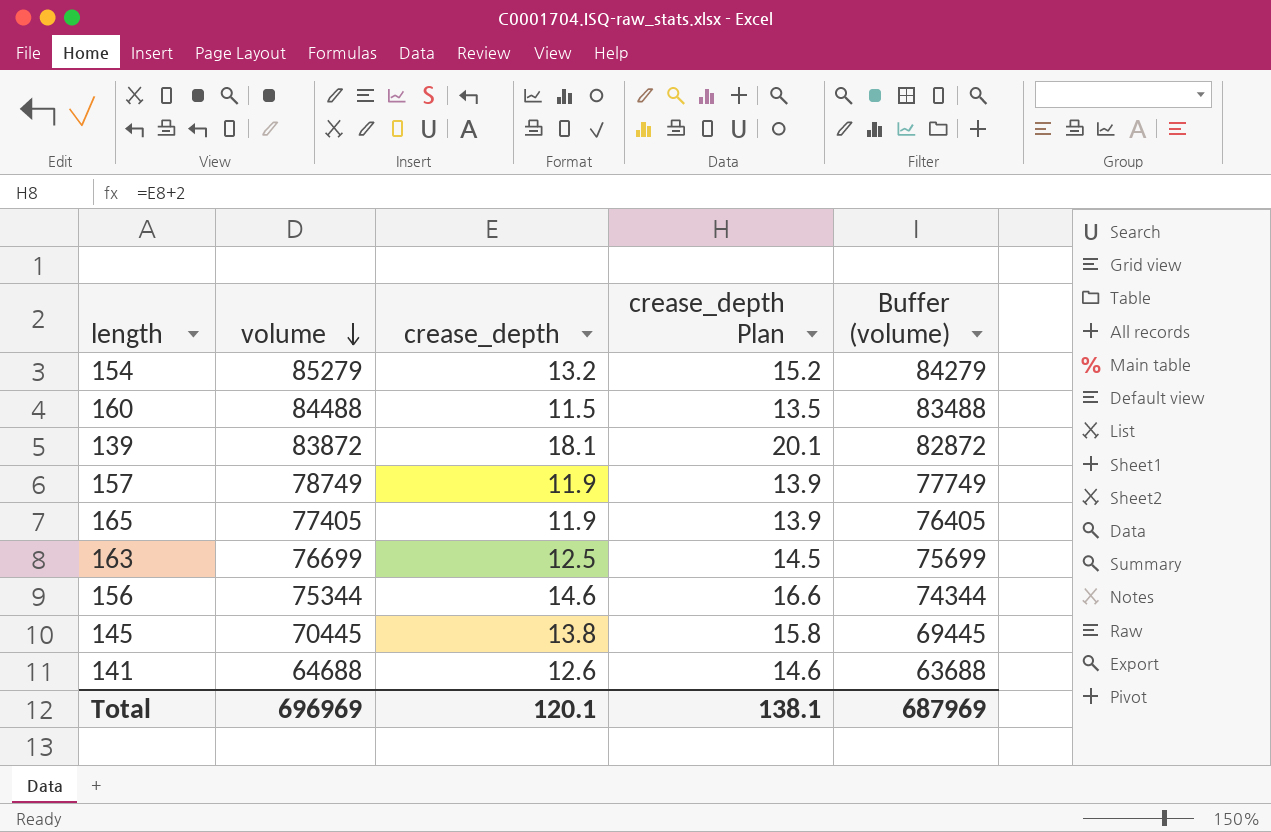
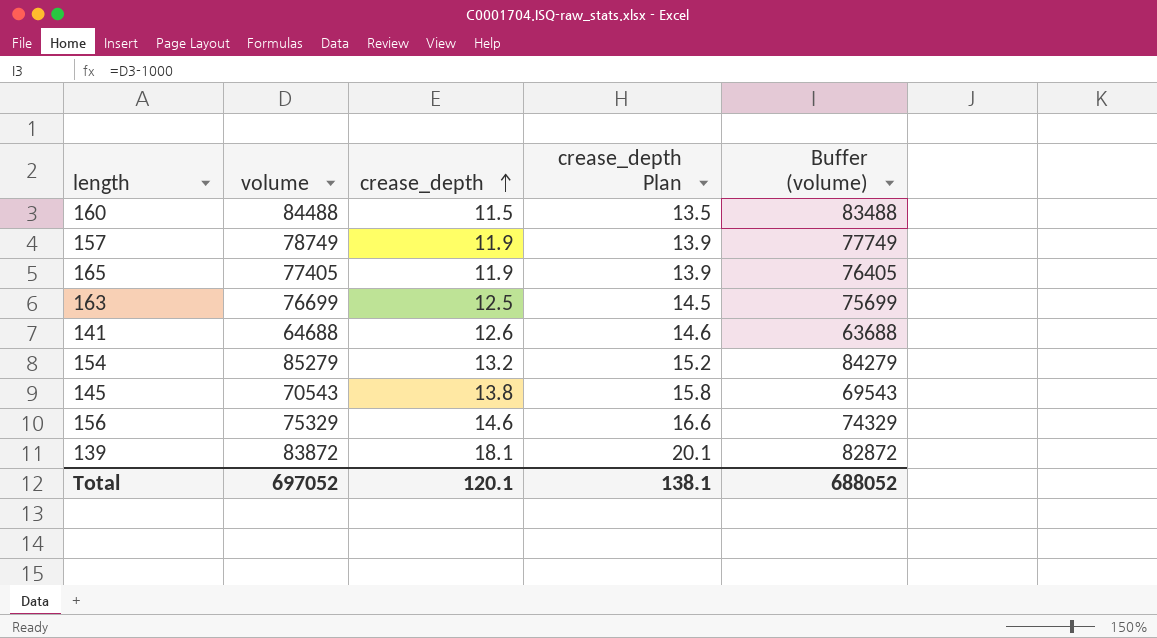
row order: volume descending -> crease_depth ascending
145 | volume: 70445 -> 70543
145 | Buffer (volume): 69445 -> 69543
156 | volume: 75344 -> 75329
156 | Buffer (volume): 74344 -> 74329
Total | volume: 696969 -> 697052
Total | Buffer (volume): 687969 -> 688052

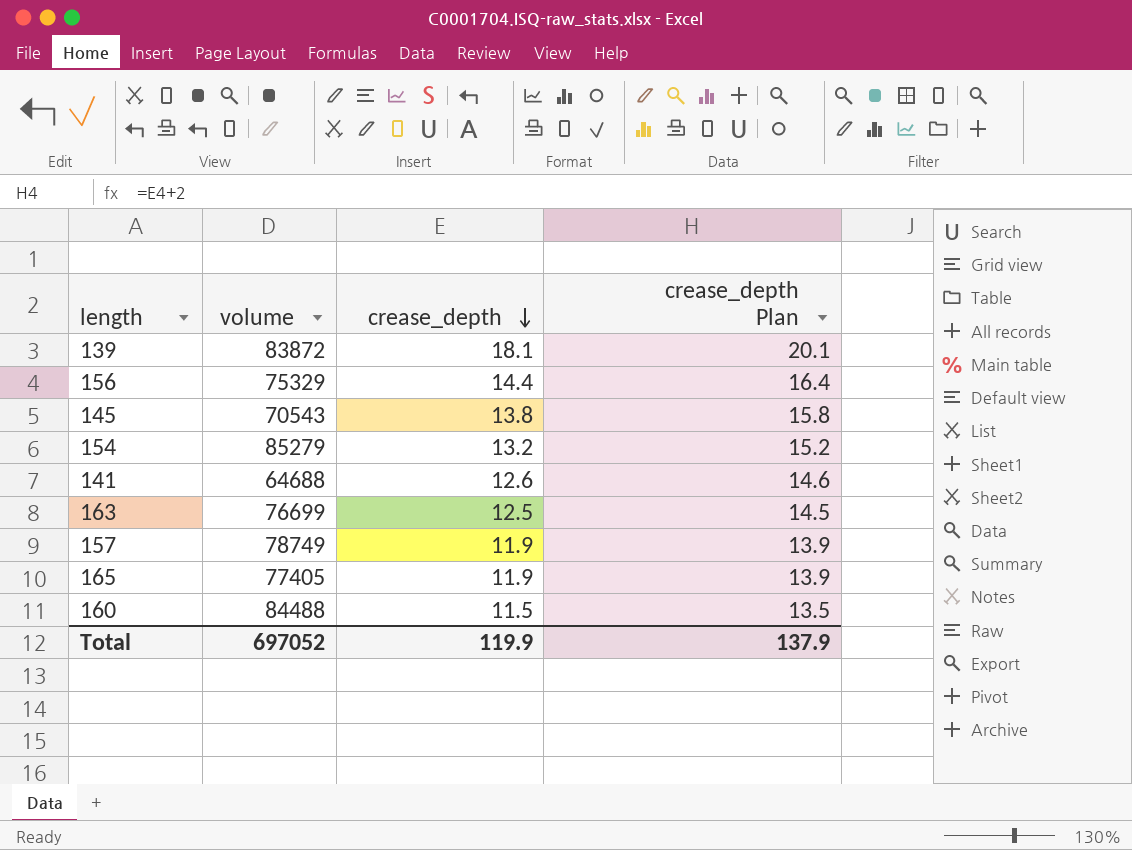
row order: crease_depth ascending -> crease_depth descending
column Buffer (volume) | formula: [volume] - 1000 -> none
156 | crease_depth: 14.6 -> 14.4
156 | crease_depth Plan: 16.6 -> 16.4
Total | crease_depth: 120.1 -> 119.9
Total | crease_depth Plan: 138.1 -> 137.9

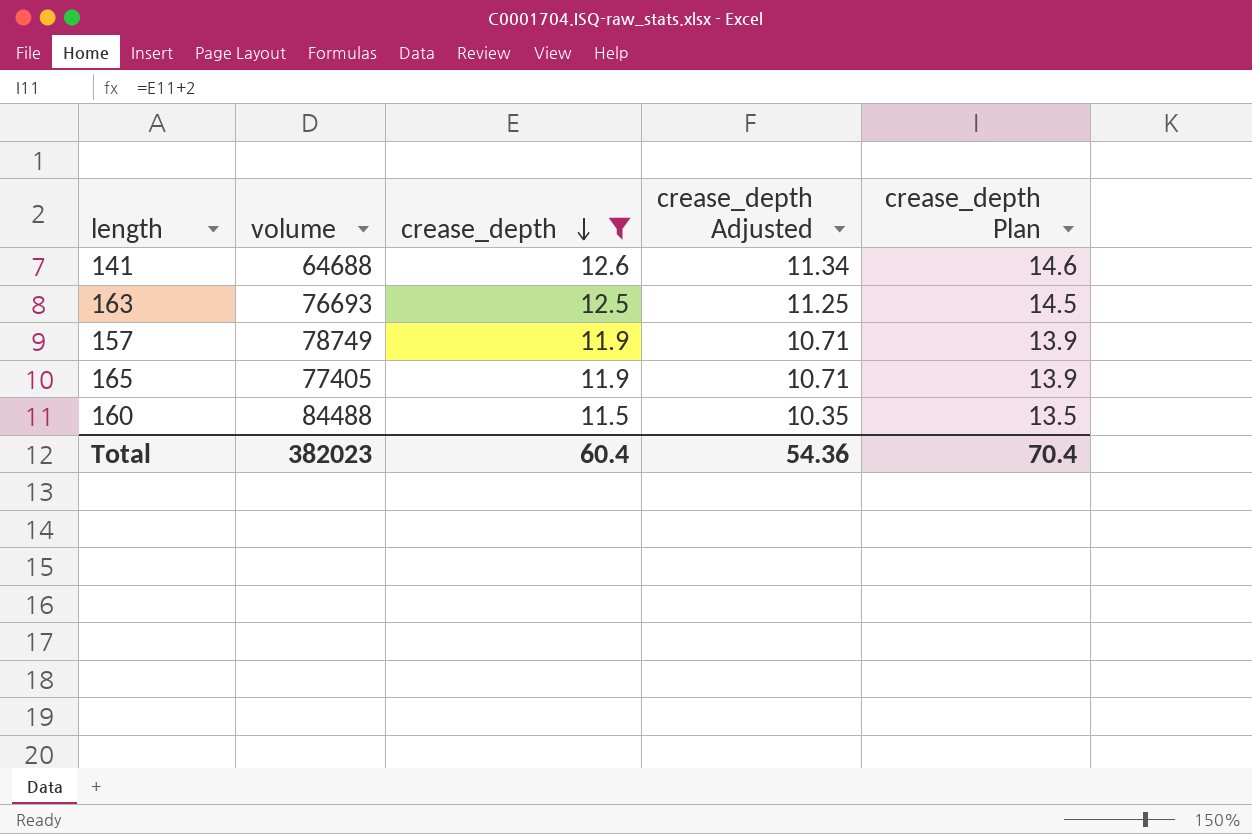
filter: none -> crease_depth <= 12.6
column crease_depth Adjusted | formula: none -> [crease_depth] * 0.9
163 | volume: 76699 -> 76693
Total | volume: 697052 -> 382023
Total | crease_depth: 119.9 -> 60.4
Total | crease_depth Plan: 137.9 -> 70.4

